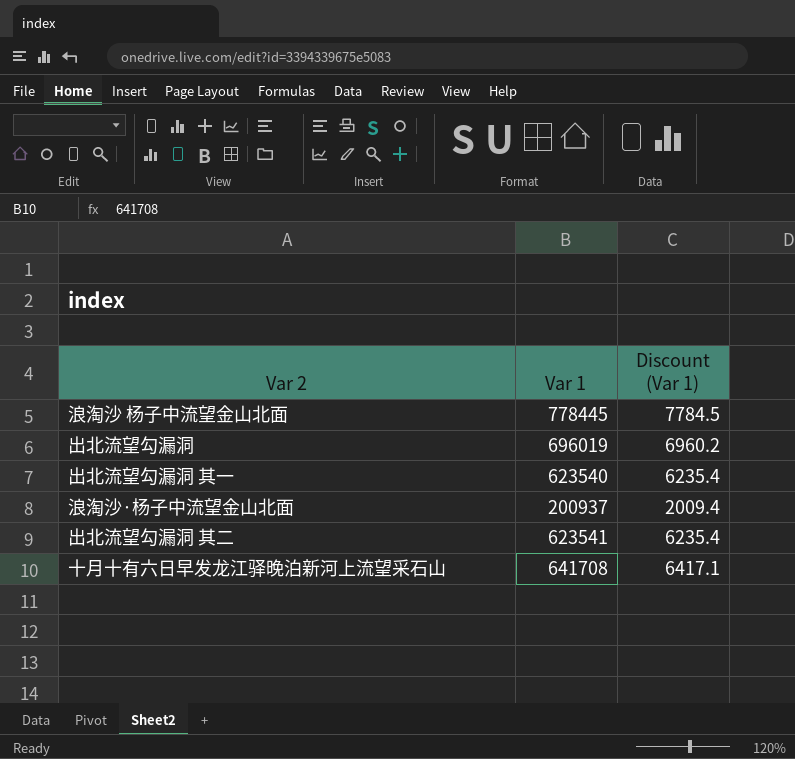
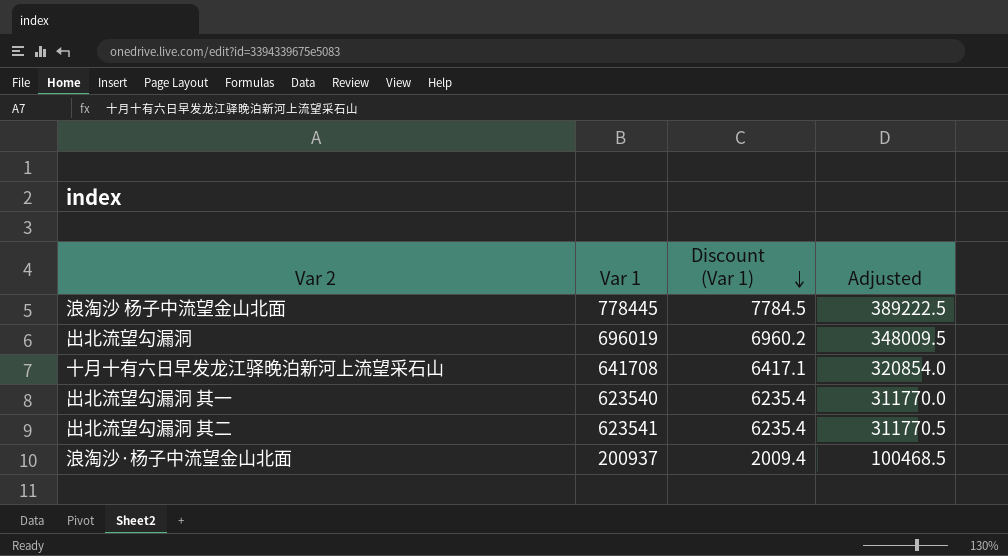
row order: none -> Discount (Var 1) descending
column Adjusted | formula: none -> [Var 1] * 0.5

